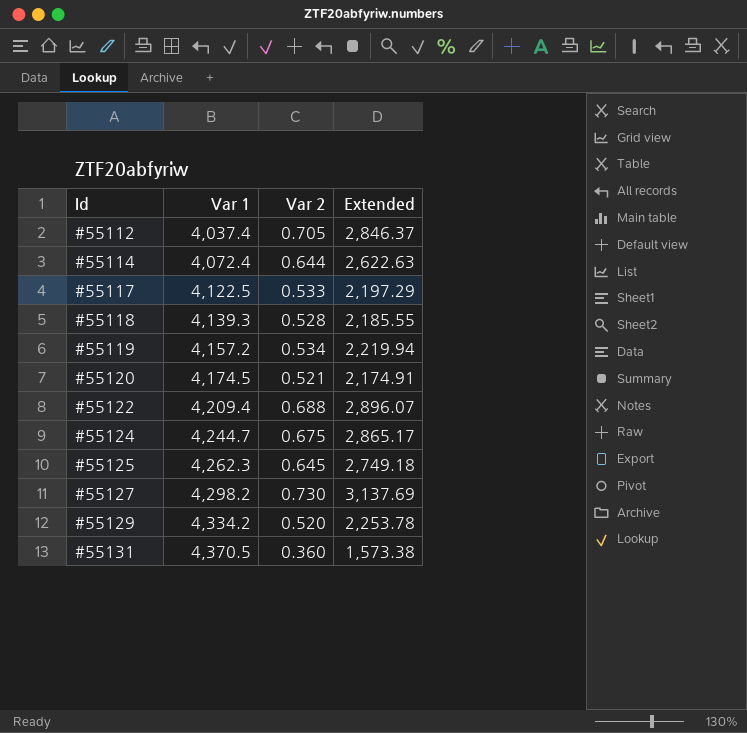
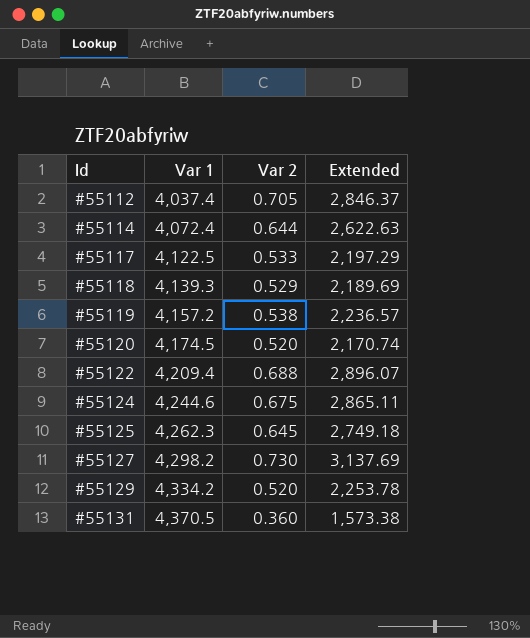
#55118 | Var 2: 0.528 -> 0.529
#55118 | Extended: 2,185.55 -> 2,189.69
#55119 | Var 2: 0.534 -> 0.538
#55119 | Extended: 2,219.94 -> 2,236.57
#55120 | Var 2: 0.521 -> 0.520
#55120 | Extended: 2,174.91 -> 2,170.74
#55124 | Var 1: 4,244.7 -> 4,244.6
#55124 | Extended: 2,865.17 -> 2,865.11

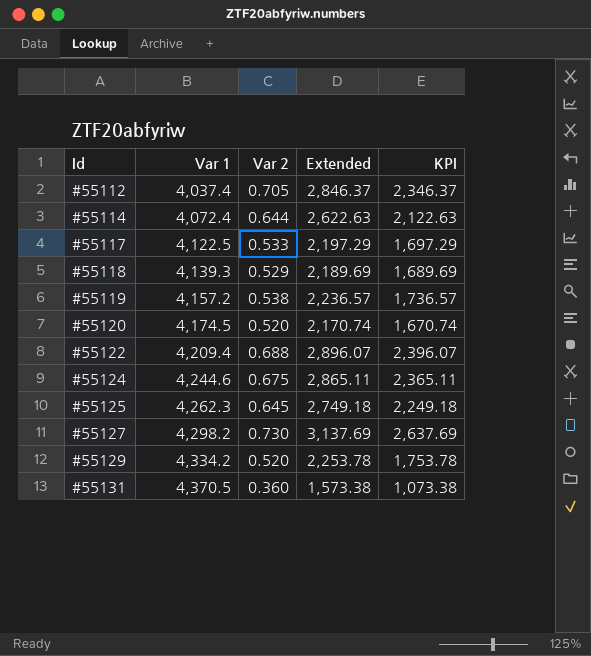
column KPI | formula: none -> [Extended] - 500

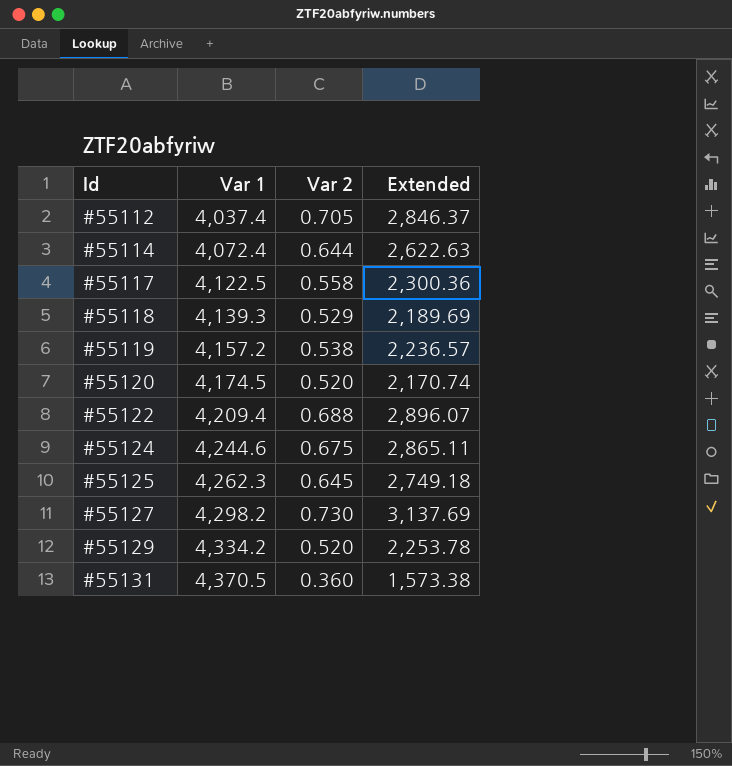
column KPI | formula: [Extended] - 500 -> none
#55117 | Var 2: 0.533 -> 0.558
#55117 | Extended: 2,197.29 -> 2,300.36

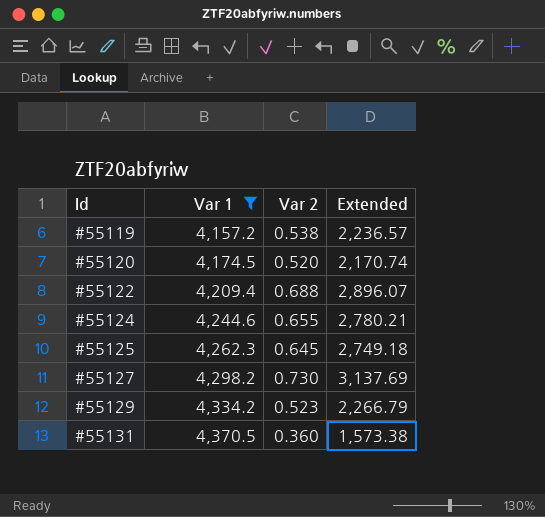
filter: none -> Var 1 >= 4,157.2
#55124 | Var 2: 0.675 -> 0.655
#55124 | Extended: 2,865.11 -> 2,780.21
#55129 | Var 2: 0.520 -> 0.523
#55129 | Extended: 2,253.78 -> 2,266.79

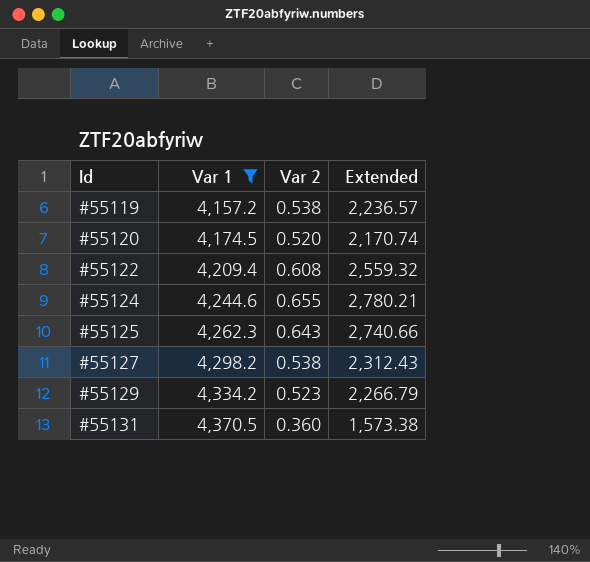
#55122 | Var 2: 0.688 -> 0.608
#55122 | Extended: 2,896.07 -> 2,559.32
#55125 | Var 2: 0.645 -> 0.643
#55125 | Extended: 2,749.18 -> 2,740.66
#55127 | Var 2: 0.730 -> 0.538
#55127 | Extended: 3,137.69 -> 2,312.43

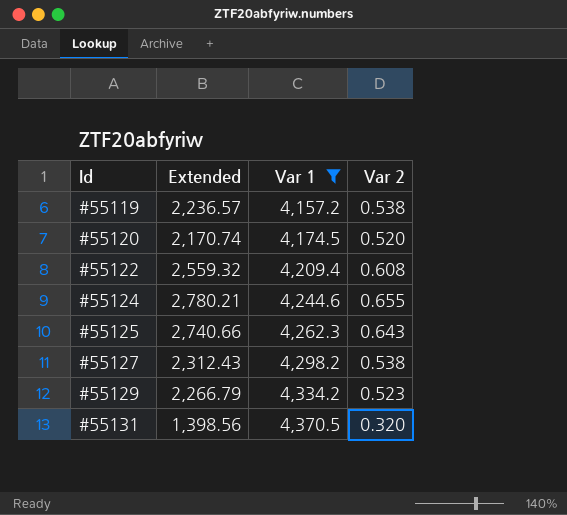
column Extended | position: 4 -> 2
#55131 | Extended: 1,573.38 -> 1,398.56
#55131 | Var 2: 0.360 -> 0.320

